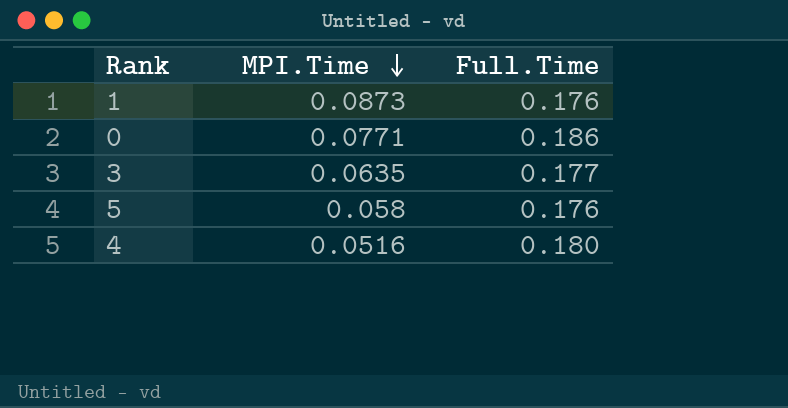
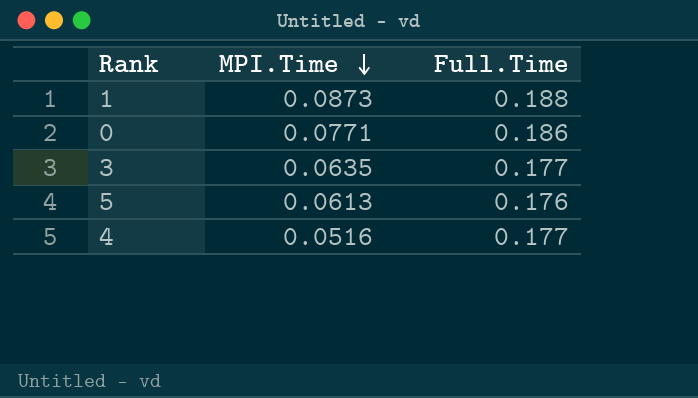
1 | Full.Time: 0.176 -> 0.188
5 | MPI.Time: 0.058 -> 0.0613
4 | Full.Time: 0.180 -> 0.177

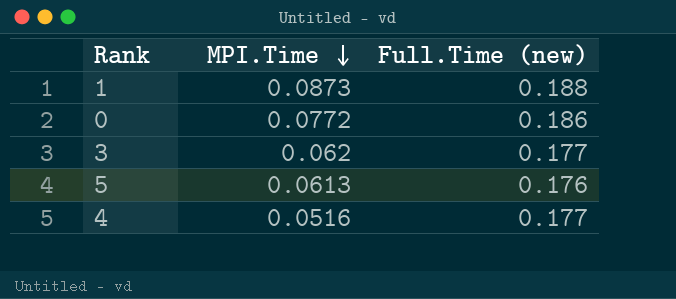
column name: Full.Time -> Full.Time (new)
0 | MPI.Time: 0.0771 -> 0.0772
3 | MPI.Time: 0.0635 -> 0.062

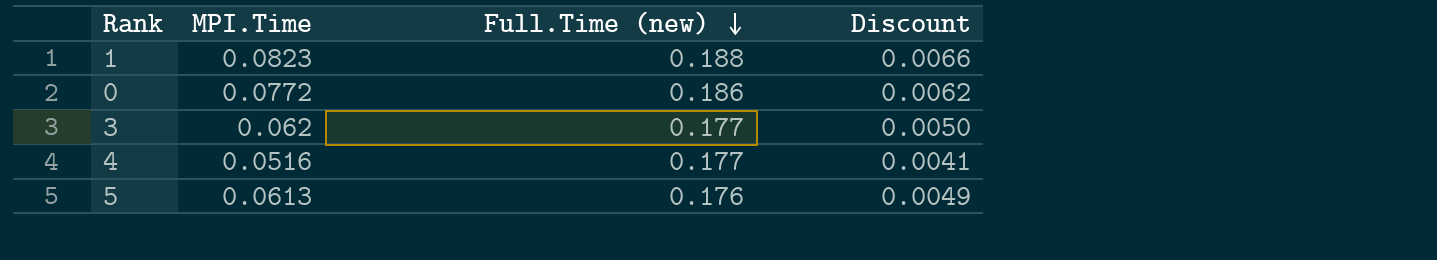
row order: MPI.Time descending -> Full.Time (new) descending
column Discount | formula: none -> [MPI.Time] * 0.08
1 | MPI.Time: 0.0873 -> 0.0823

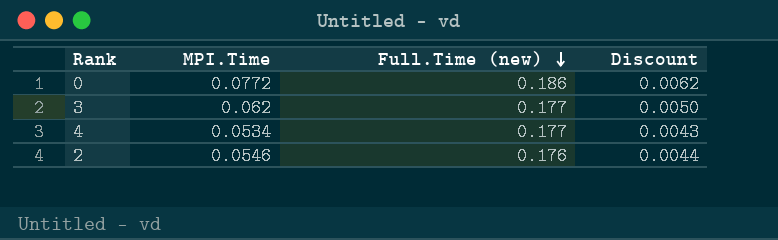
row 1: 0.0823 | 0.188 | 0.0066 -> none
row 5: 0.0613 | 0.176 | 0.0049 -> none
4 | MPI.Time: 0.0516 -> 0.0534
4 | Discount: 0.0041 -> 0.0043
row 2: none -> 0.0546 | 0.176 | 0.0044

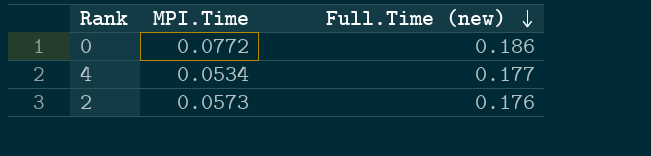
column Discount | formula: [MPI.Time] * 0.08 -> none
row 3: 0.062 | 0.177 | 0.0050 -> none
2 | MPI.Time: 0.0546 -> 0.0573

